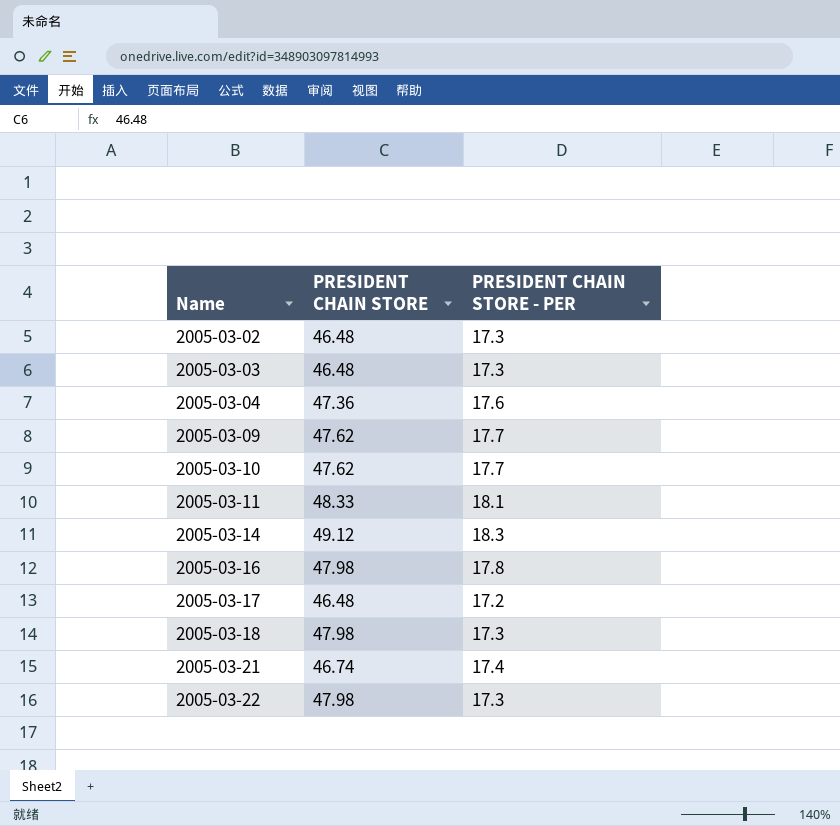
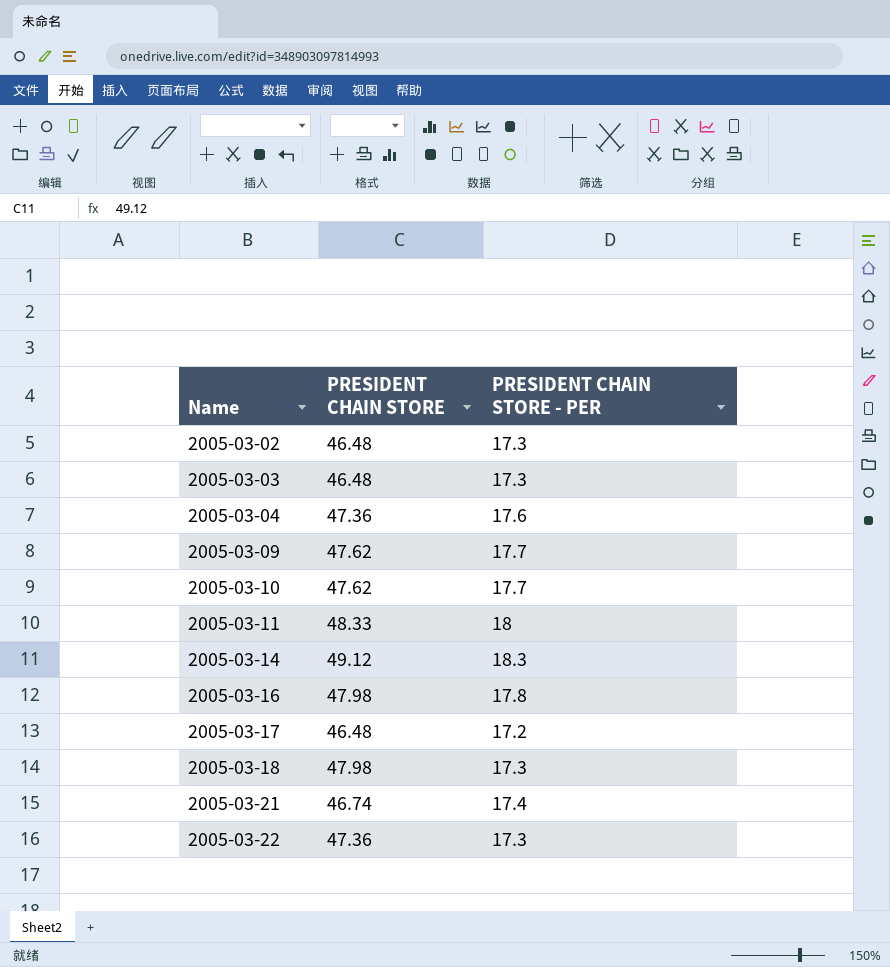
2005-03-11 | PRESIDENT CHAIN STORE - PER: 18.1 -> 18
2005-03-22 | PRESIDENT CHAIN STORE: 47.98 -> 47.36

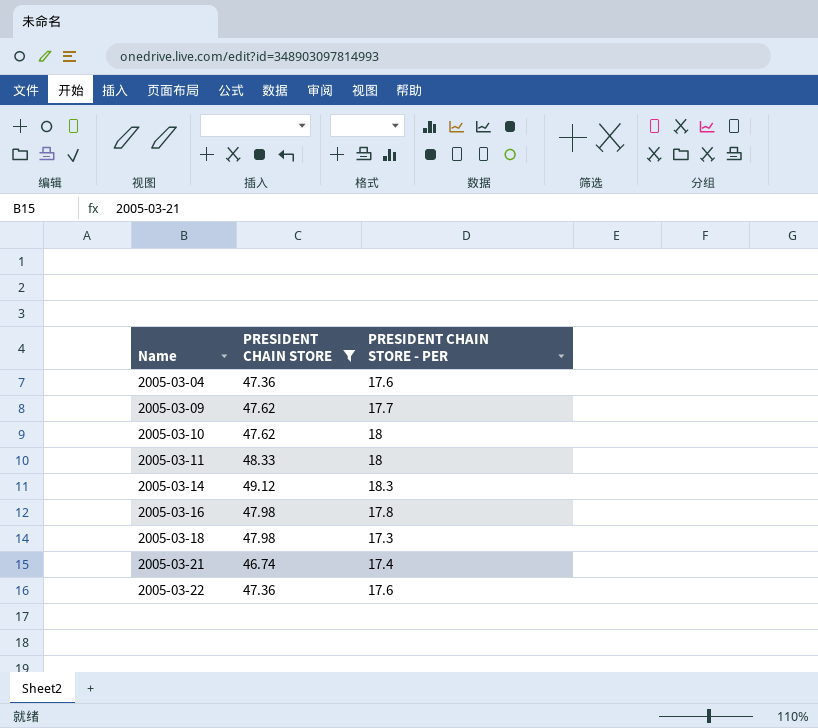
filter: none -> PRESIDENT CHAIN STORE != 46.48
2005-03-10 | PRESIDENT CHAIN STORE - PER: 17.7 -> 18
2005-03-22 | PRESIDENT CHAIN STORE - PER: 17.3 -> 17.6

